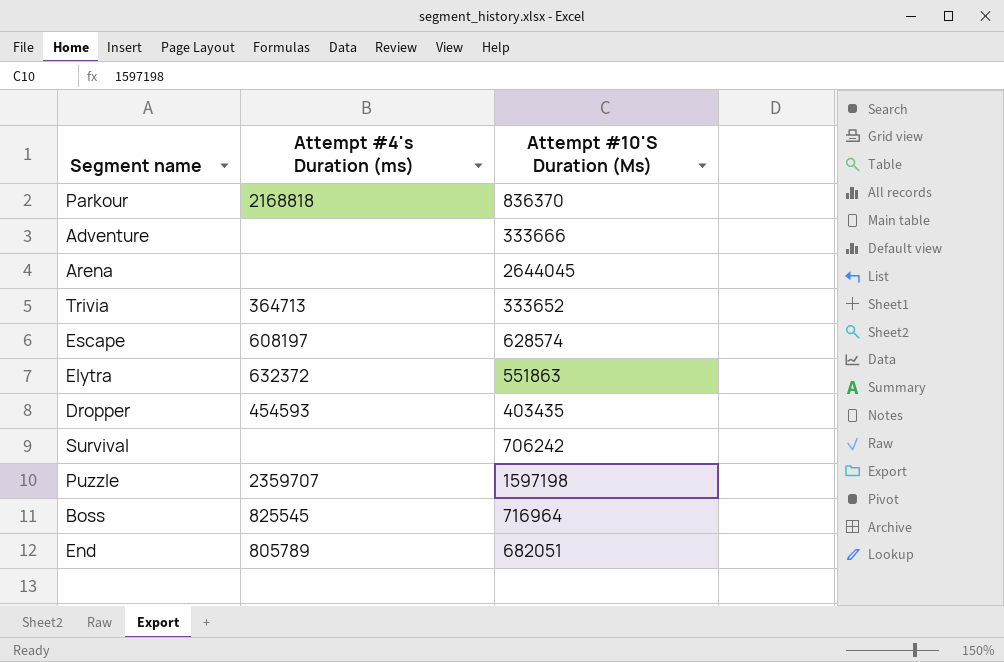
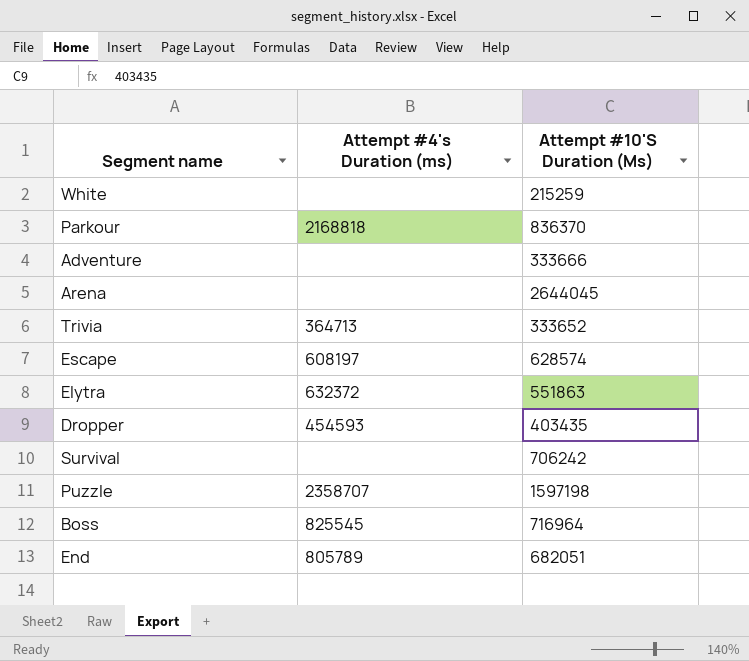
row White: none -> none | 215259
Puzzle | Attempt #4's Duration (ms): 2359707 -> 2358707

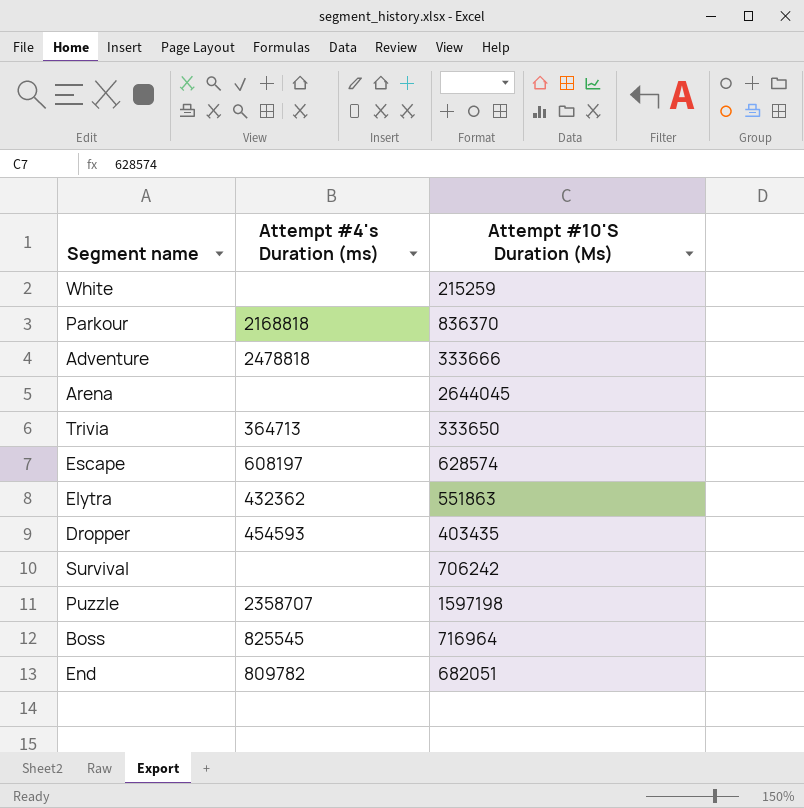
Adventure | Attempt #4's Duration (ms): none -> 2478818
Trivia | Attempt #10'S Duration (Ms): 333652 -> 333650
Elytra | Attempt #4's Duration (ms): 632372 -> 432362
End | Attempt #4's Duration (ms): 805789 -> 809782

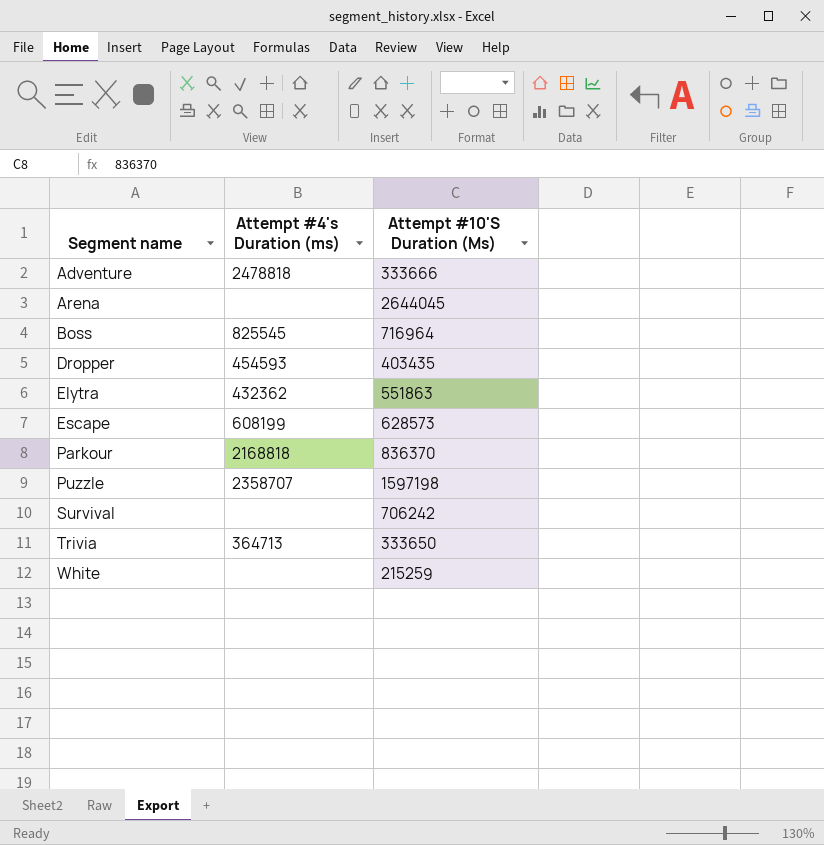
row order: none -> Segment name ascending
row End: 809782 | 682051 -> none
Escape | Attempt #4's Duration (ms): 608197 -> 608199
Escape | Attempt #10'S Duration (Ms): 628574 -> 628573

